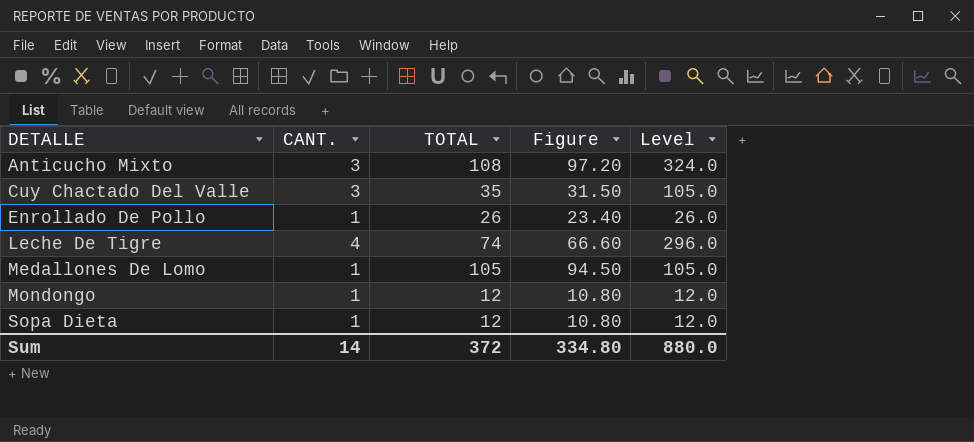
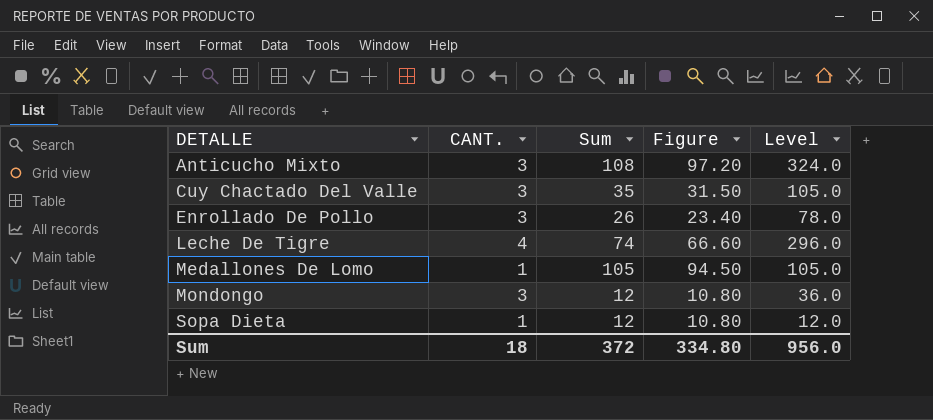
column name: TOTAL -> Sum
Enrollado De Pollo | CANT.: 1 -> 3
Enrollado De Pollo | Level: 26.0 -> 78.0
Mondongo | CANT.: 1 -> 3
Mondongo | Level: 12.0 -> 36.0
Sum | CANT.: 14 -> 18
Sum | Level: 880.0 -> 956.0

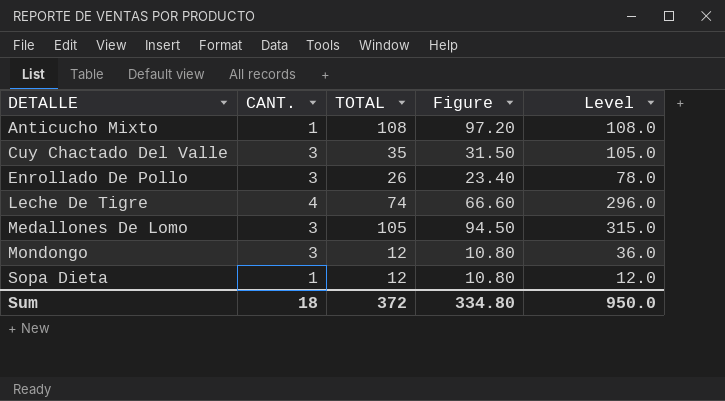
column name: Sum -> TOTAL
Anticucho Mixto | CANT.: 3 -> 1
Anticucho Mixto | Level: 324.0 -> 108.0
Medallones De Lomo | CANT.: 1 -> 3
Medallones De Lomo | Level: 105.0 -> 315.0
Sum | Level: 956.0 -> 950.0

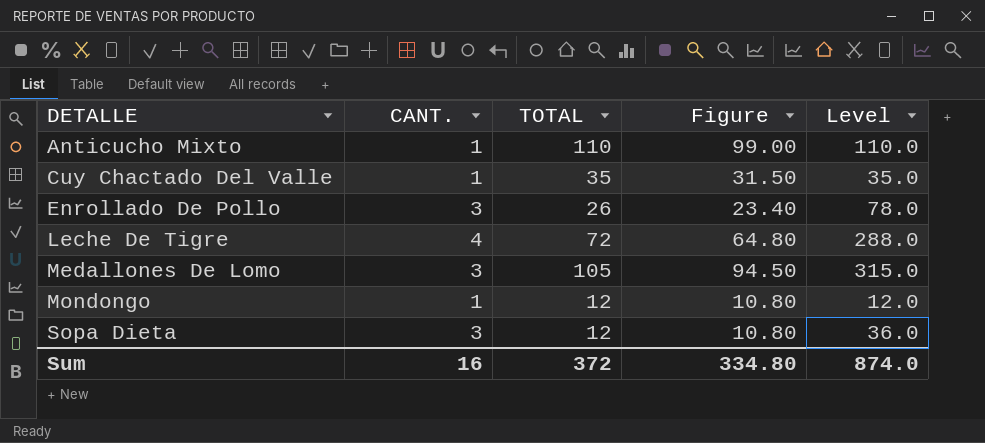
Anticucho Mixto | TOTAL: 108 -> 110
Anticucho Mixto | Figure: 97.20 -> 99.00
Anticucho Mixto | Level: 108.0 -> 110.0
Cuy Chactado Del Valle | CANT.: 3 -> 1
Cuy Chactado Del Valle | Level: 105.0 -> 35.0
Leche De Tigre | TOTAL: 74 -> 72
Leche De Tigre | Figure: 66.60 -> 64.80
Leche De Tigre | Level: 296.0 -> 288.0
Mondongo | CANT.: 3 -> 1
Mondongo | Level: 36.0 -> 12.0
Sopa Dieta | CANT.: 1 -> 3
Sopa Dieta | Level: 12.0 -> 36.0
Sum | CANT.: 18 -> 16
Sum | Level: 950.0 -> 874.0

